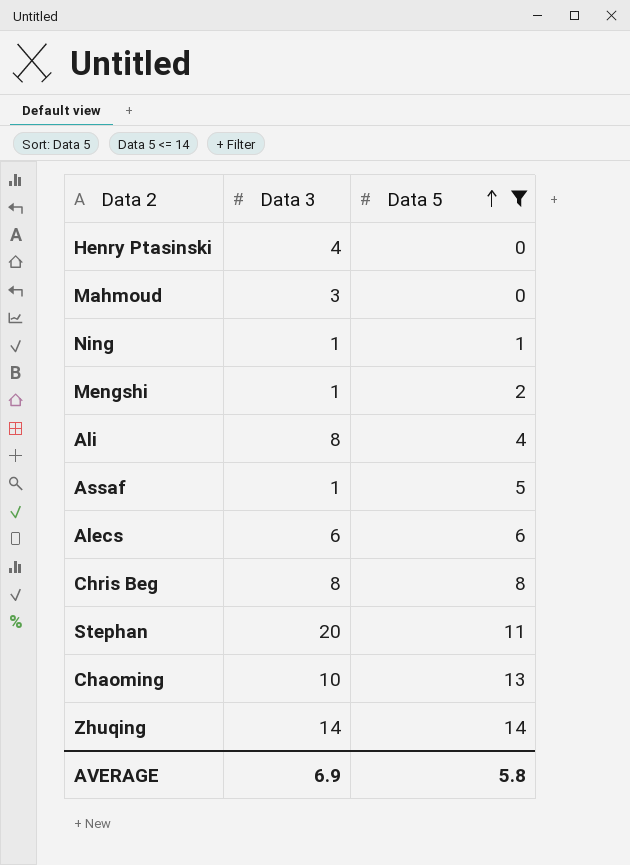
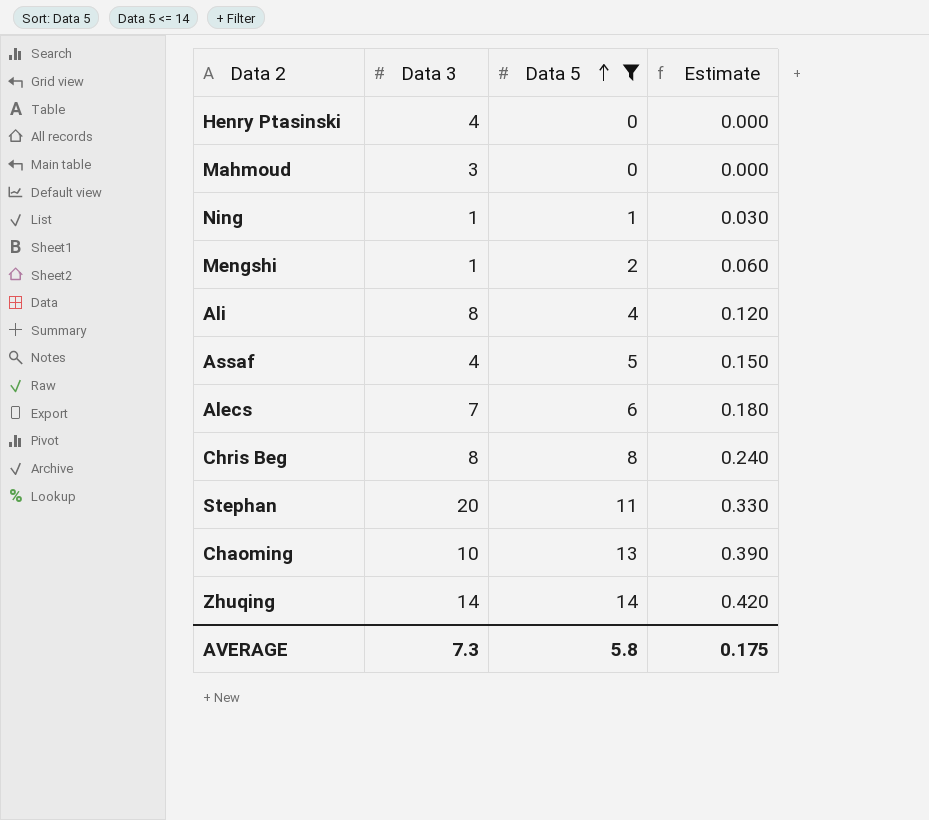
column Estimate | formula: none -> [Data 5] * 0.03
Assaf | Data 3: 1 -> 4
Alecs | Data 3: 6 -> 7
AVERAGE | Data 3: 6.9 -> 7.3

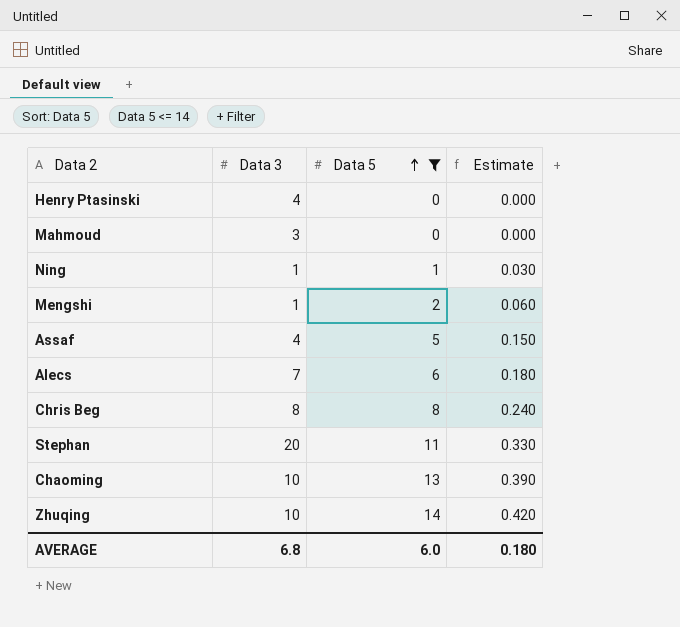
row Ali: 8 | 4 | 0.120 -> none
Zhuqing | Data 3: 14 -> 10
AVERAGE | Data 3: 7.3 -> 6.8
AVERAGE | Data 5: 5.8 -> 6.0
AVERAGE | Estimate: 0.175 -> 0.180

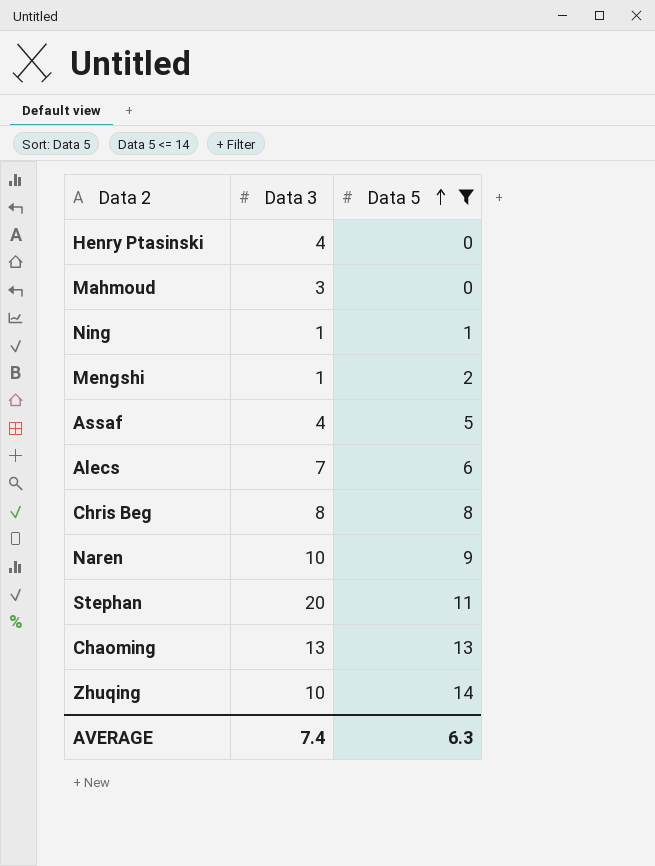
column Estimate | formula: [Data 5] * 0.03 -> none
row Naren: none -> 10 | 9
Chaoming | Data 3: 10 -> 13
AVERAGE | Data 3: 6.8 -> 7.4
AVERAGE | Data 5: 6.0 -> 6.3

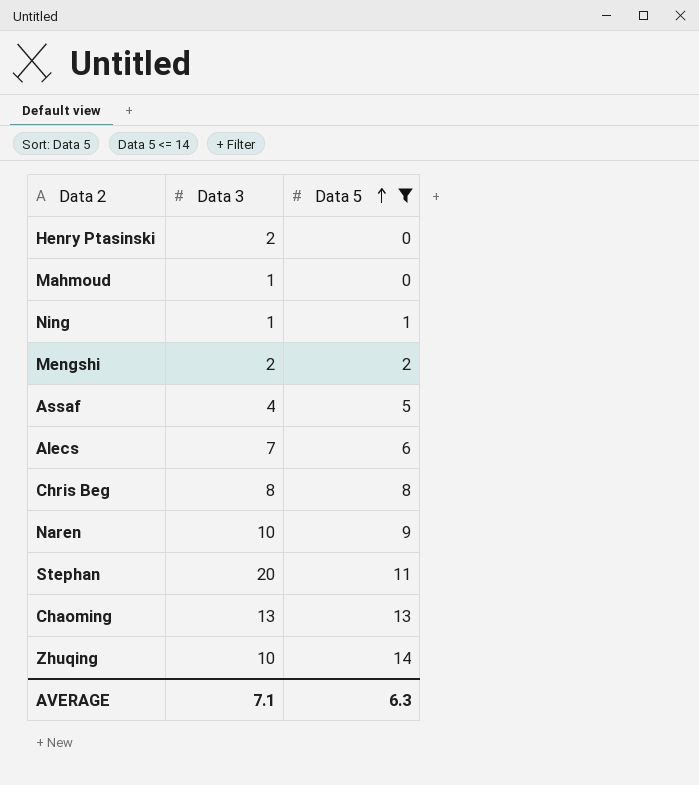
Henry Ptasinski | Data 3: 4 -> 2
Mahmoud | Data 3: 3 -> 1
Mengshi | Data 3: 1 -> 2
AVERAGE | Data 3: 7.4 -> 7.1

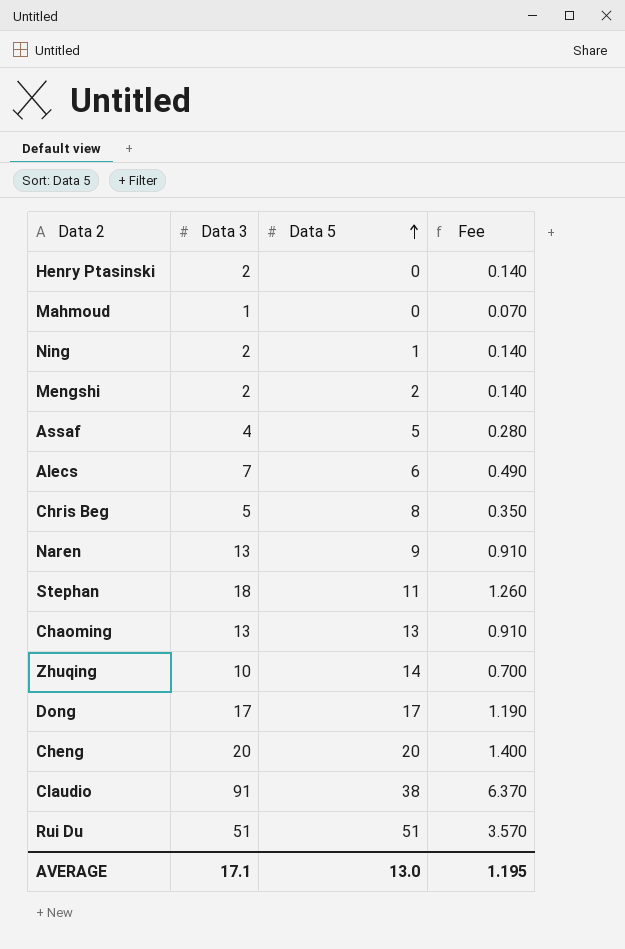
filter: Data 5 <= 14 -> none
column Fee | formula: none -> [Data 3] * 0.07
Ning | Data 3: 1 -> 2
Chris Beg | Data 3: 8 -> 5
Naren | Data 3: 10 -> 13
Stephan | Data 3: 20 -> 18
AVERAGE | Data 3: 7.1 -> 17.1
AVERAGE | Data 5: 6.3 -> 13.0

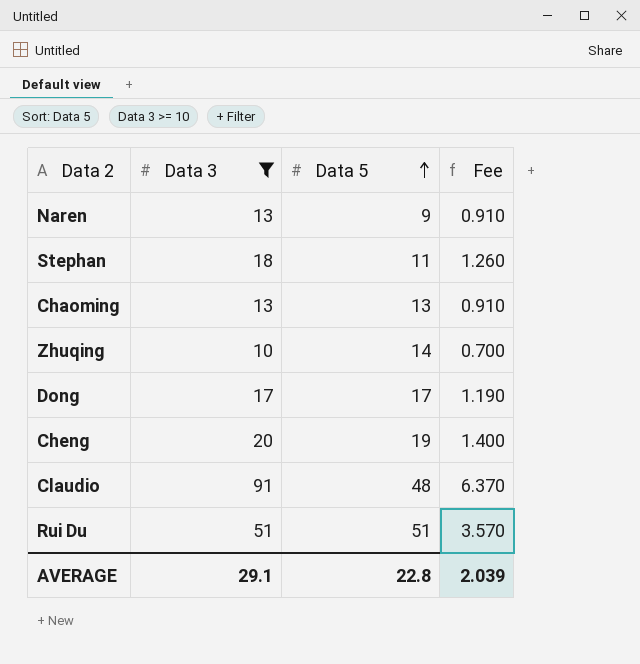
filter: none -> Data 3 >= 10
Cheng | Data 5: 20 -> 19
Claudio | Data 5: 38 -> 48
AVERAGE | Data 3: 17.1 -> 29.1
AVERAGE | Data 5: 13.0 -> 22.8
AVERAGE | Fee: 1.195 -> 2.039

